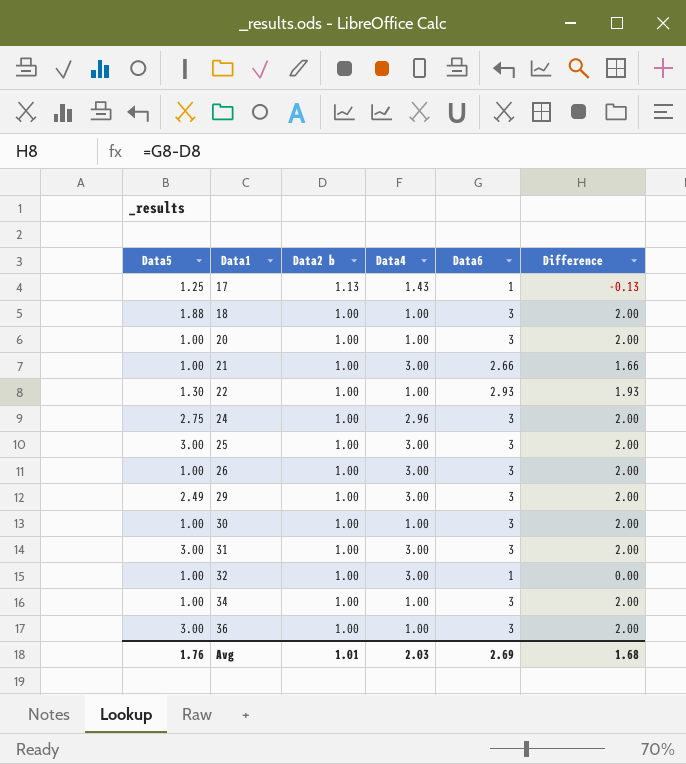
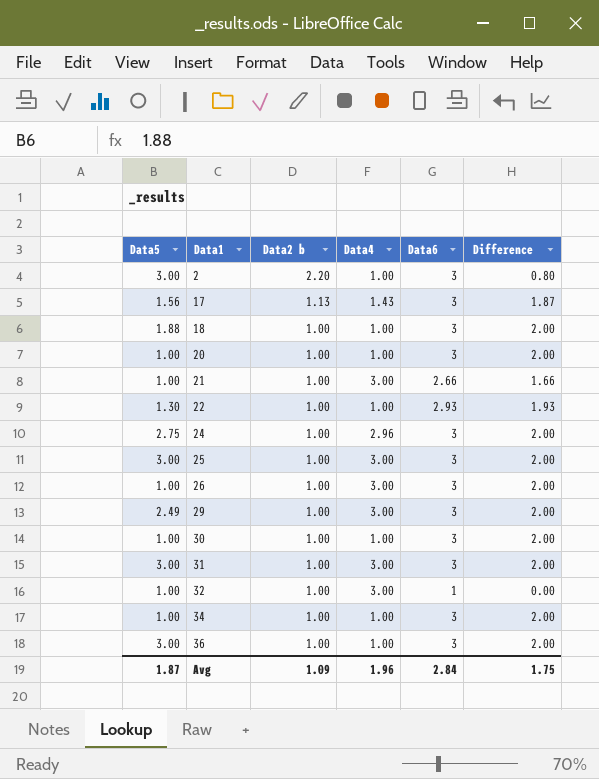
row 2: none -> 3.00 | 2.20 | 1.00 | 3 | 0.80
17 | Data5: 1.25 -> 1.56
17 | Data6: 1 -> 3
17 | Difference: -0.13 -> 1.87
Avg | Data5: 1.76 -> 1.87
Avg | Data2 b: 1.01 -> 1.09
Avg | Data4: 2.03 -> 1.96
Avg | Data6: 2.69 -> 2.84
Avg | Difference: 1.68 -> 1.75

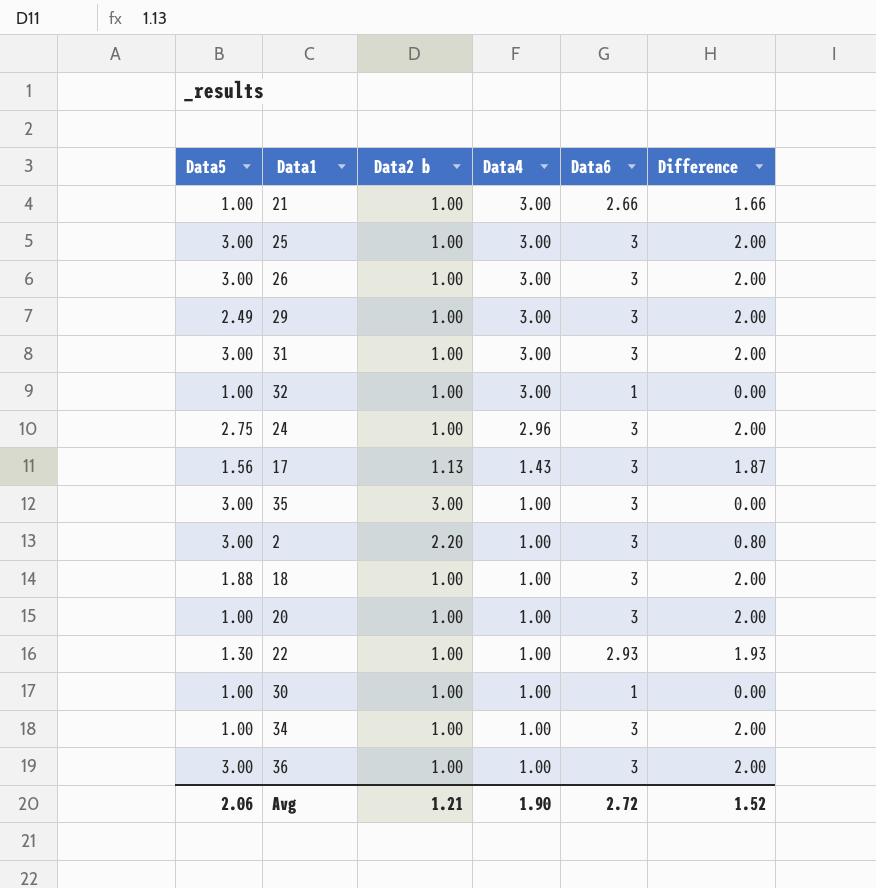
row order: Data1 ascending -> Data4 descending
26 | Data5: 1.00 -> 3.00
row 35: none -> 3.00 | 3.00 | 1.00 | 3 | 0.00
30 | Data6: 3 -> 1
30 | Difference: 2.00 -> 0.00
Avg | Data5: 1.87 -> 2.06
Avg | Data2 b: 1.09 -> 1.21
Avg | Data4: 1.96 -> 1.90
Avg | Data6: 2.84 -> 2.72
Avg | Difference: 1.75 -> 1.52

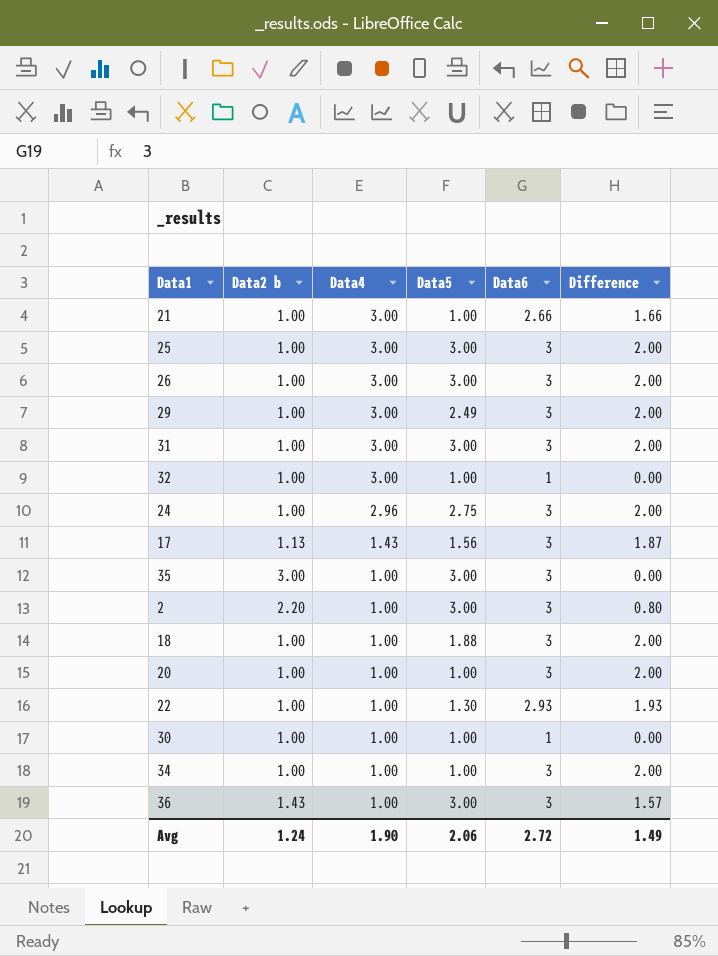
column Data5 | position: 1 -> 4
36 | Data2 b: 1.00 -> 1.43
36 | Difference: 2.00 -> 1.57
Avg | Data2 b: 1.21 -> 1.24
Avg | Difference: 1.52 -> 1.49

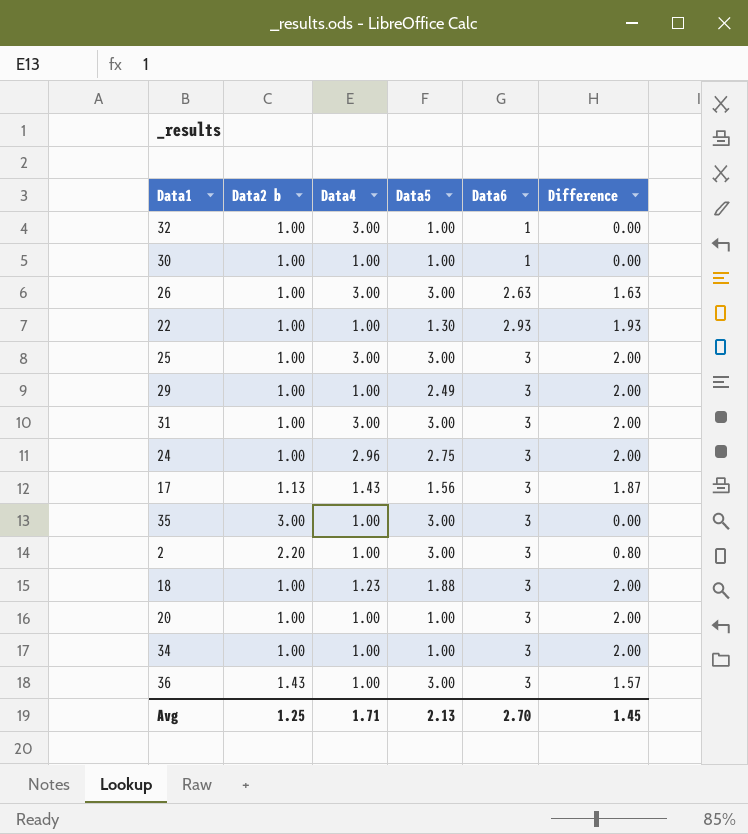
row order: Data4 descending -> Data6 ascending
row 21: 1.00 | 3.00 | 1.00 | 2.66 | 1.66 -> none
26 | Data6: 3 -> 2.63
26 | Difference: 2.00 -> 1.63
29 | Data4: 3.00 -> 1.00
18 | Data4: 1.00 -> 1.23
Avg | Data2 b: 1.24 -> 1.25
Avg | Data4: 1.90 -> 1.71
Avg | Data5: 2.06 -> 2.13
Avg | Data6: 2.72 -> 2.70
Avg | Difference: 1.49 -> 1.45

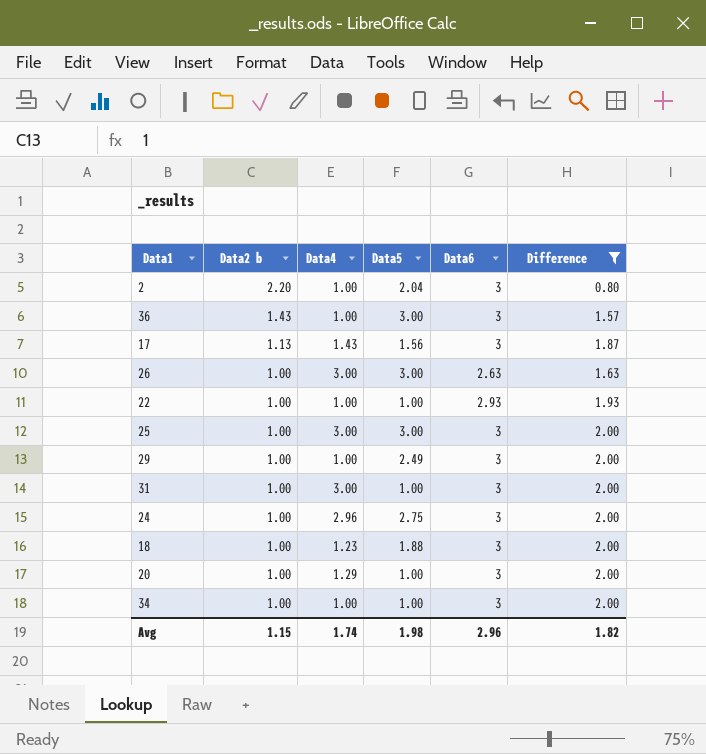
filter: none -> Difference != 0.00
row order: Data6 ascending -> Data2 b descending
2 | Data5: 3.00 -> 2.04
22 | Data5: 1.30 -> 1.00
31 | Data5: 3.00 -> 1.00
20 | Data4: 1.00 -> 1.29
Avg | Data2 b: 1.25 -> 1.15
Avg | Data4: 1.71 -> 1.74
Avg | Data5: 2.13 -> 1.98
Avg | Data6: 2.70 -> 2.96
Avg | Difference: 1.45 -> 1.82

